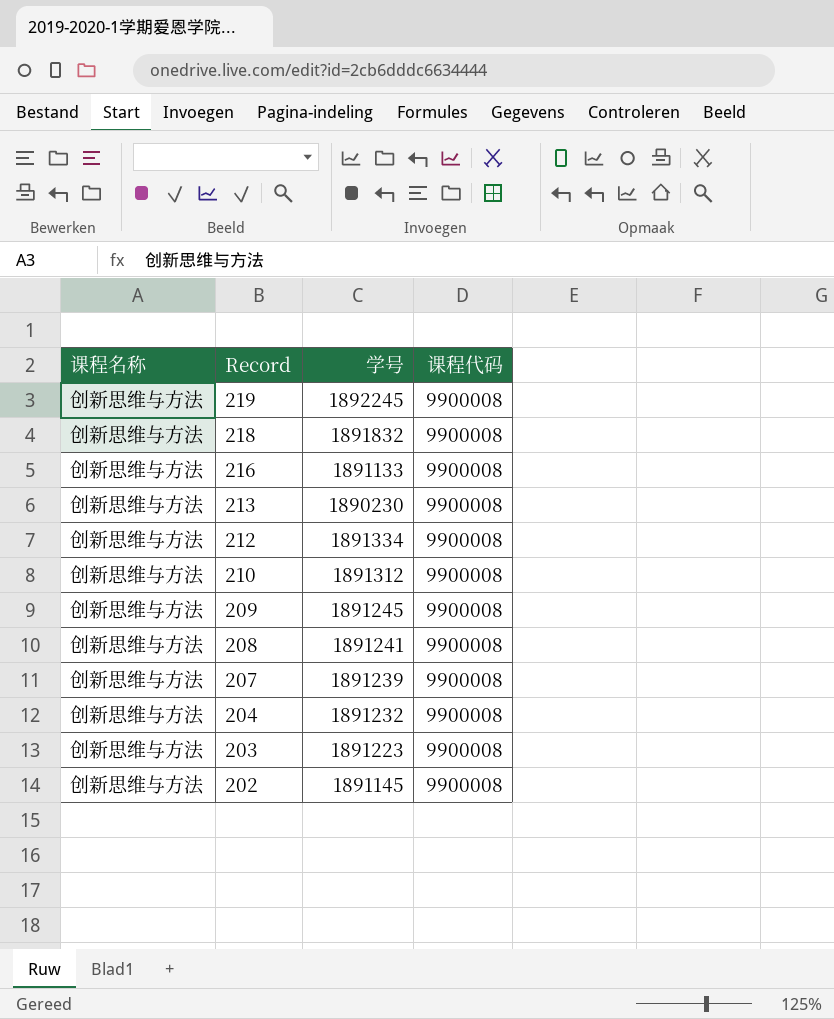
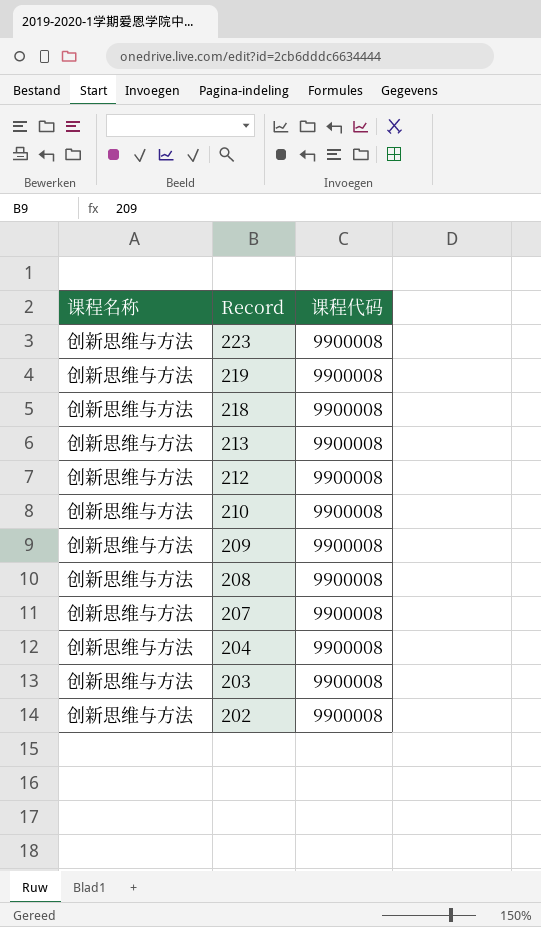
column 学号 | position: 3 -> none
row 216: 创新思维与方法 | 1891133 | 9900008 -> none
row 223: none -> 创新思维与方法 | 9900008

